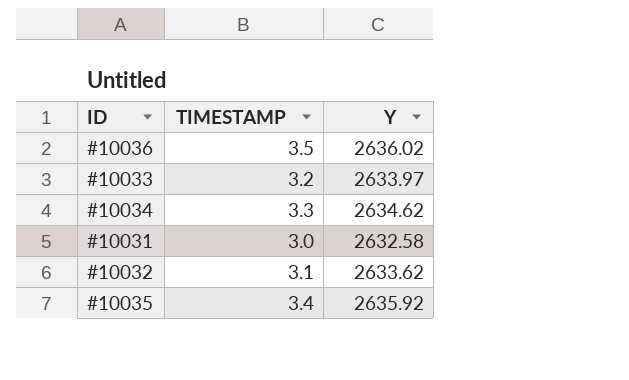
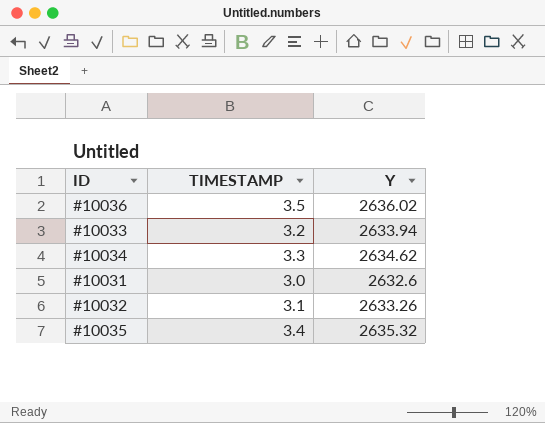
#10033 | Y: 2633.97 -> 2633.94
#10031 | Y: 2632.58 -> 2632.6
#10032 | Y: 2633.62 -> 2633.26
#10035 | Y: 2635.92 -> 2635.32

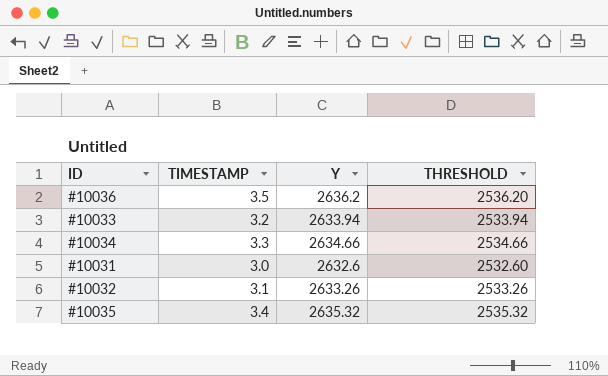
column THRESHOLD | formula: none -> [Y] - 100
#10036 | Y: 2636.02 -> 2636.2
#10034 | Y: 2634.62 -> 2634.66

